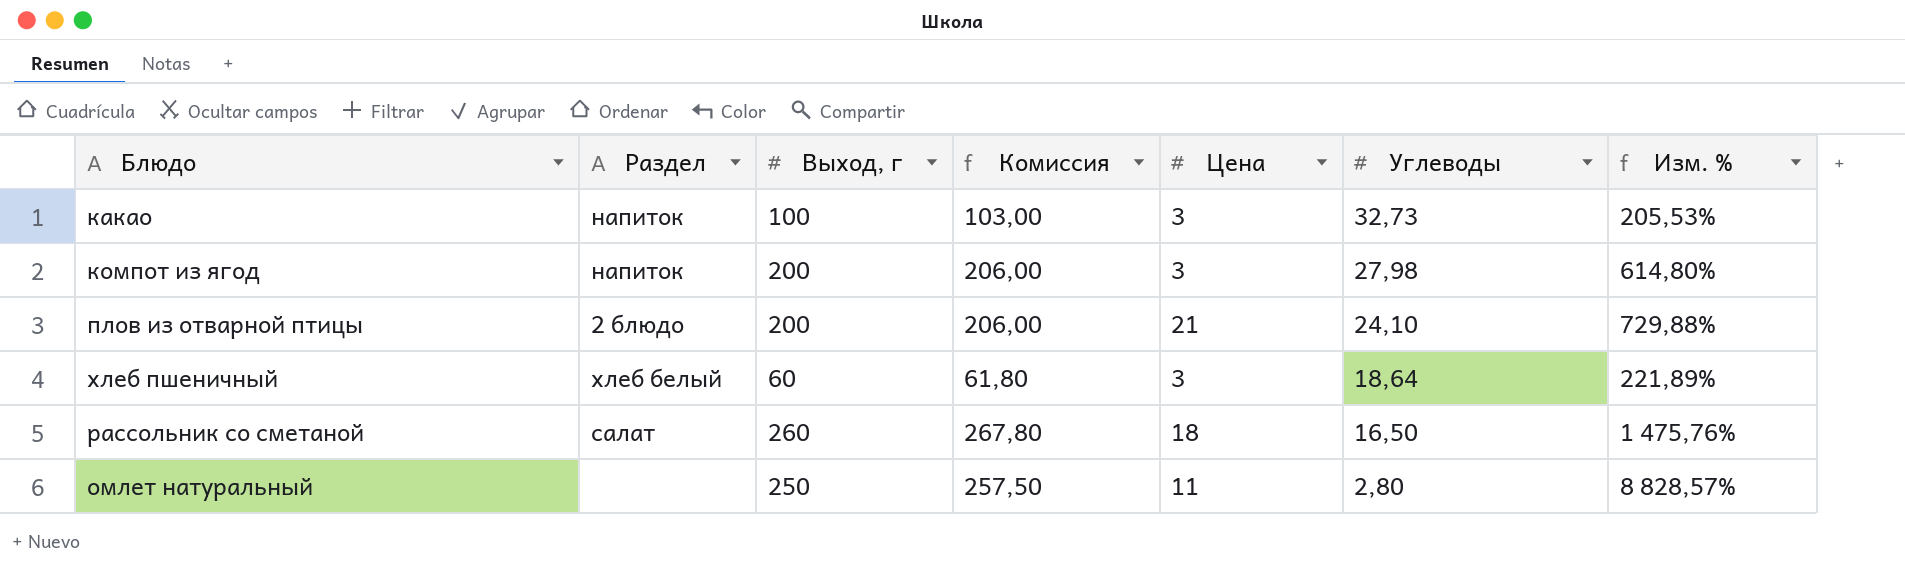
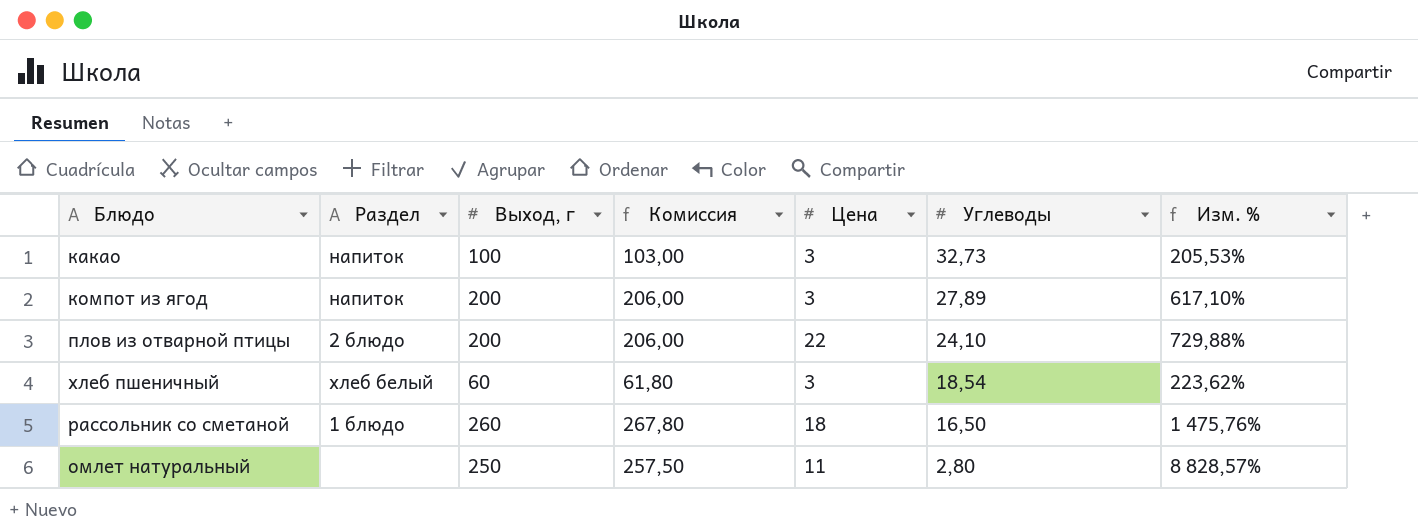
компот из ягод | Углеводы: 27,98 -> 27,89
компот из ягод | Изм. %: 614,80% -> 617,10%
плов из отварной птицы | Цена: 21 -> 22
хлеб пшеничный | Углеводы: 18,64 -> 18,54
хлеб пшеничный | Изм. %: 221,89% -> 223,62%
рассольник со сметаной | Раздел: салат -> 1 блюдо

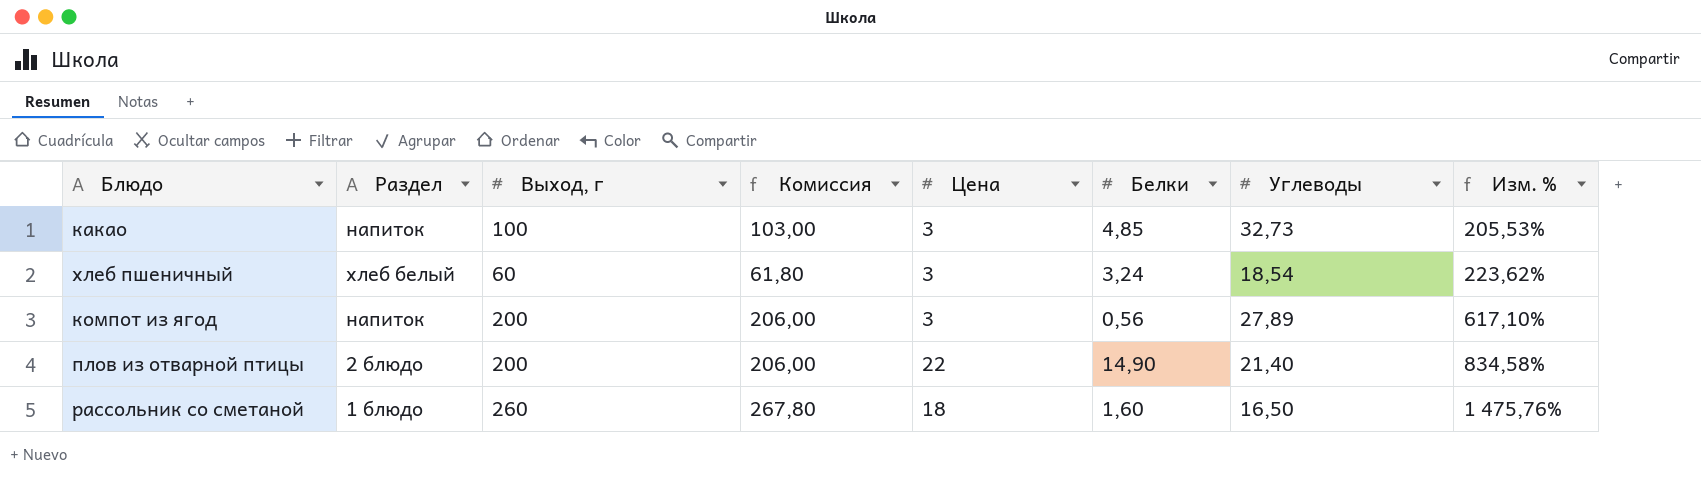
row order: Углеводы descending -> Изм. % ascending
column Белки | position: none -> 6
row омлет натуральный: none | 250 | 257,50 | 11 | 2,80 | 8 828,57% -> none
плов из отварной птицы | Углеводы: 24,10 -> 21,40
плов из отварной птицы | Изм. %: 729,88% -> 834,58%

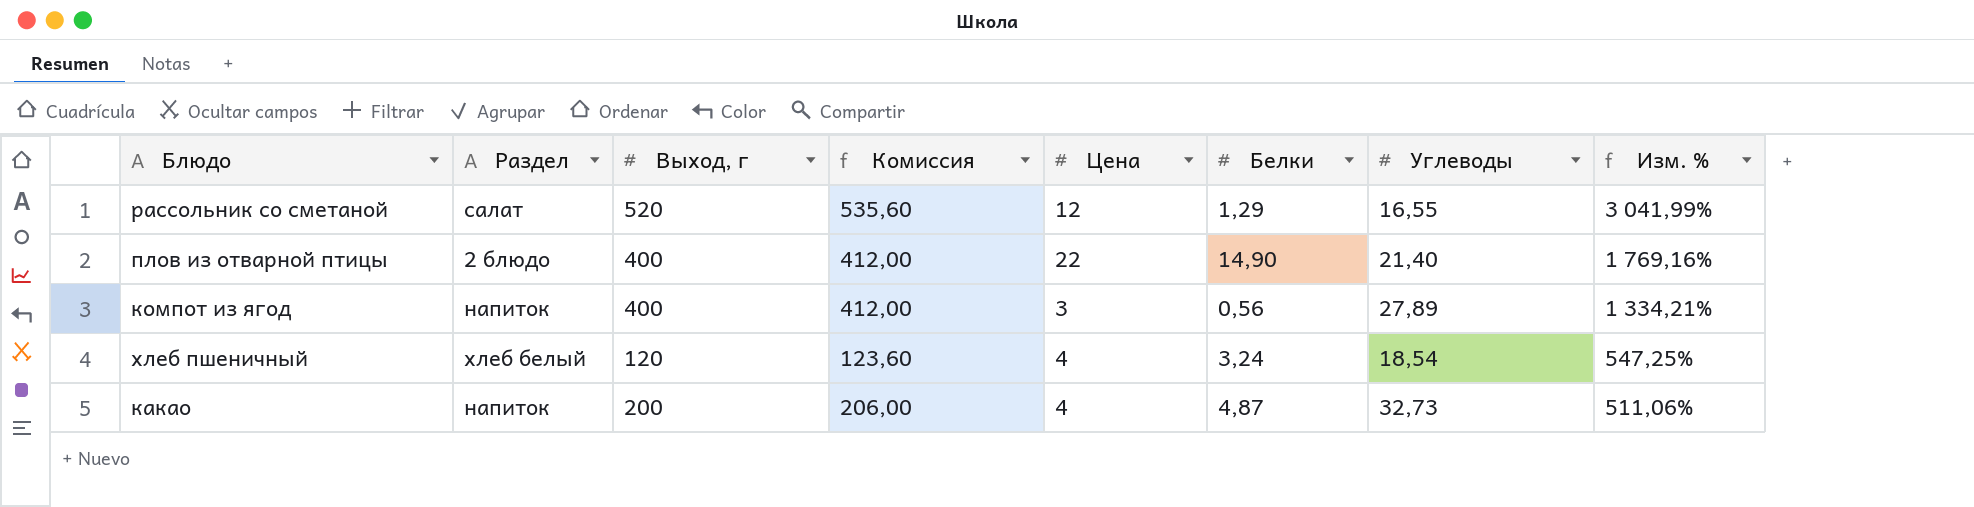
row order: Изм. % ascending -> Изм. % descending
рассольник со сметаной | Раздел: 1 блюдо -> салат
рассольник со сметаной | Выход, г: 260 -> 520
рассольник со сметаной | Комиссия: 267,80 -> 535,60
рассольник со сметаной | Цена: 18 -> 12
рассольник со сметаной | Белки: 1,60 -> 1,29
рассольник со сметаной | Углеводы: 16,50 -> 16,55
рассольник со сметаной | Изм. %: 1 475,76% -> 3 041,99%
плов из отварной птицы | Выход, г: 200 -> 400
плов из отварной птицы | Комиссия: 206,00 -> 412,00
плов из отварной птицы | Изм. %: 834,58% -> 1 769,16%
компот из ягод | Выход, г: 200 -> 400
компот из ягод | Комиссия: 206,00 -> 412,00
компот из ягод | Изм. %: 617,10% -> 1 334,21%
хлеб пшеничный | Выход, г: 60 -> 120
хлеб пшеничный | Комиссия: 61,80 -> 123,60
хлеб пшеничный | Цена: 3 -> 4
хлеб пшеничный | Изм. %: 223,62% -> 547,25%
какао | Выход, г: 100 -> 200
какао | Комиссия: 103,00 -> 206,00
какао | Цена: 3 -> 4
какао | Белки: 4,85 -> 4,87
какао | Изм. %: 205,53% -> 511,06%

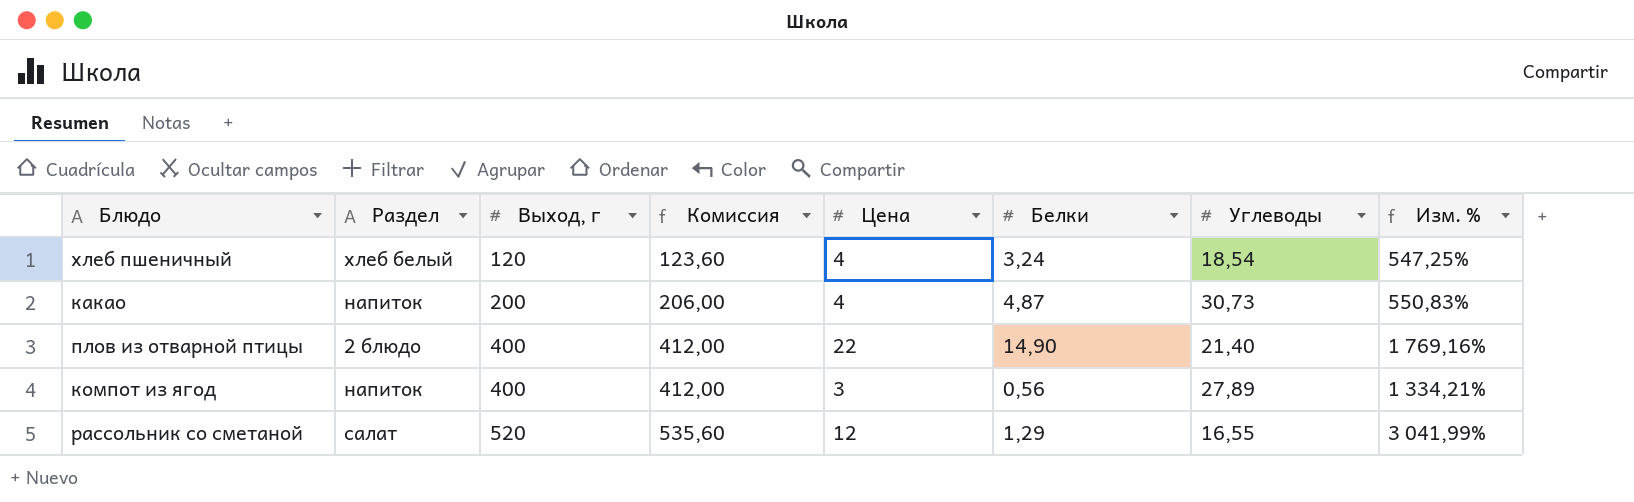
row order: Изм. % descending -> Выход, г ascending
какао | Углеводы: 32,73 -> 30,73
какао | Изм. %: 511,06% -> 550,83%

